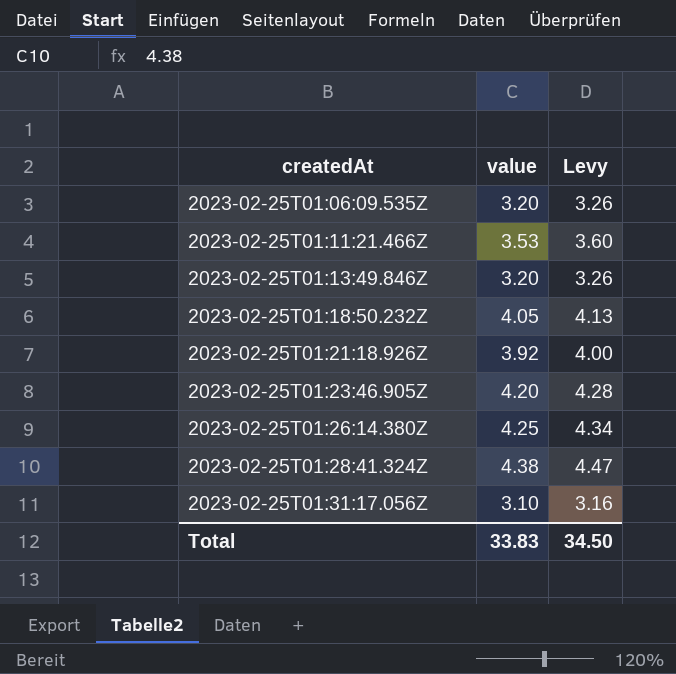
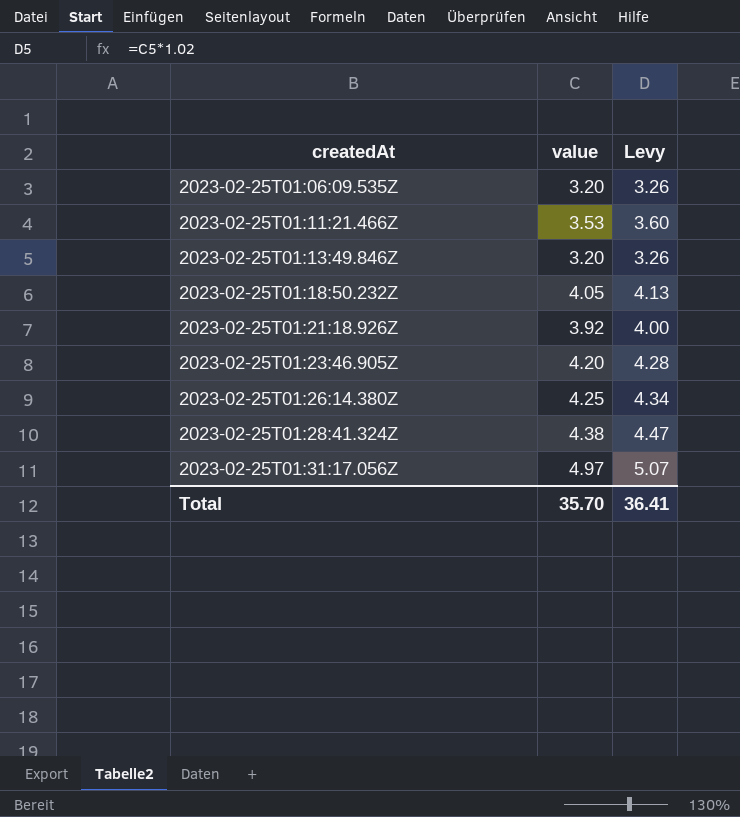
2023-02-25T01:31:17.056Z | value: 3.10 -> 4.97
2023-02-25T01:31:17.056Z | Levy: 3.16 -> 5.07
Total | value: 33.83 -> 35.70
Total | Levy: 34.50 -> 36.41

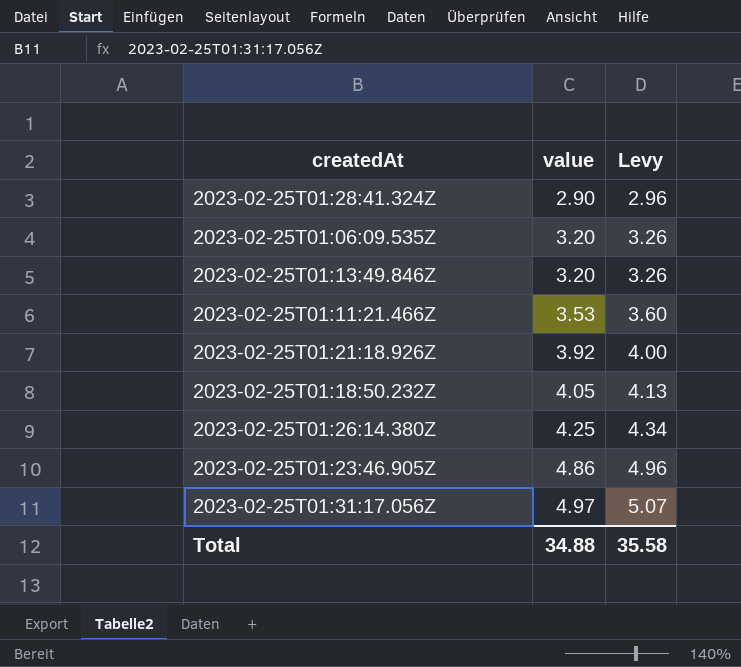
row order: createdAt ascending -> value ascending
2023-02-25T01:28:41.324Z | value: 4.38 -> 2.90
2023-02-25T01:28:41.324Z | Levy: 4.47 -> 2.96
2023-02-25T01:23:46.905Z | value: 4.20 -> 4.86
2023-02-25T01:23:46.905Z | Levy: 4.28 -> 4.96
Total | value: 35.70 -> 34.88
Total | Levy: 36.41 -> 35.58

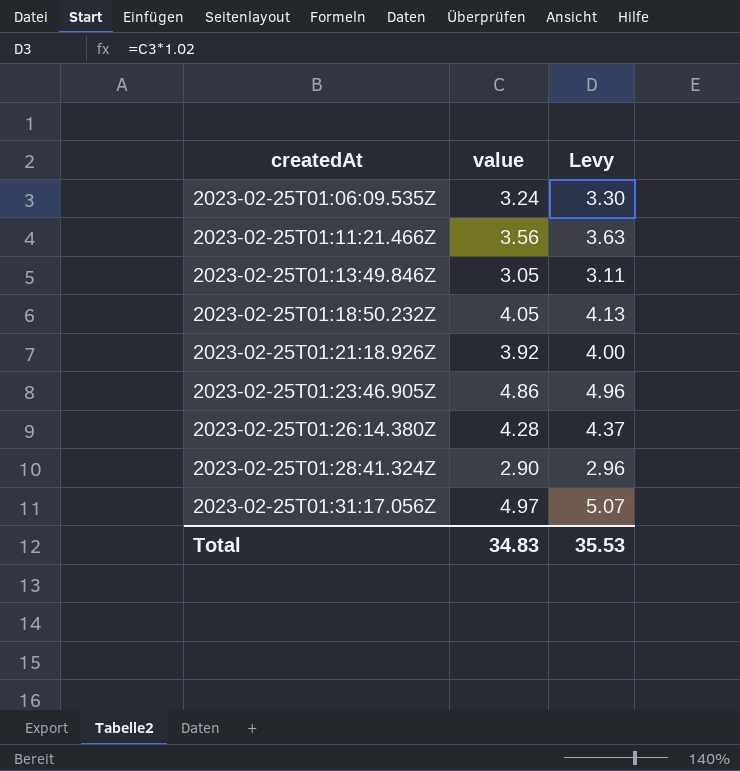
row order: value ascending -> createdAt ascending
2023-02-25T01:06:09.535Z | value: 3.20 -> 3.24
2023-02-25T01:06:09.535Z | Levy: 3.26 -> 3.30
2023-02-25T01:11:21.466Z | value: 3.53 -> 3.56
2023-02-25T01:11:21.466Z | Levy: 3.60 -> 3.63
2023-02-25T01:13:49.846Z | value: 3.20 -> 3.05
2023-02-25T01:13:49.846Z | Levy: 3.26 -> 3.11
2023-02-25T01:26:14.380Z | value: 4.25 -> 4.28
2023-02-25T01:26:14.380Z | Levy: 4.34 -> 4.37
Total | value: 34.88 -> 34.83
Total | Levy: 35.58 -> 35.53

